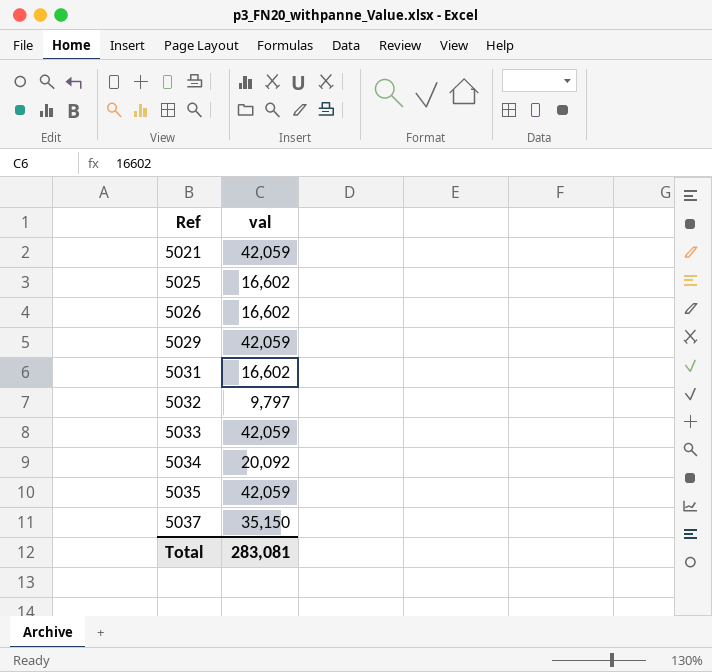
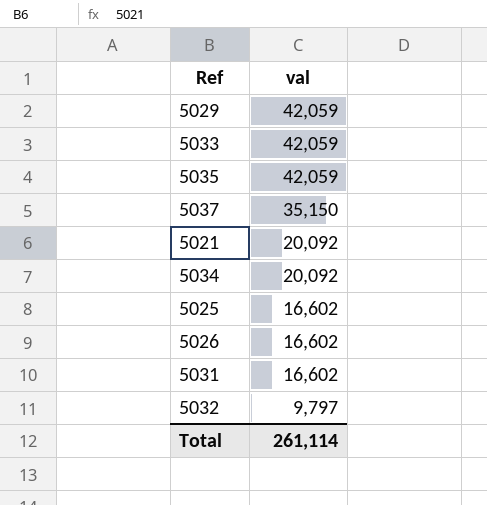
row order: Ref ascending -> val descending
5021 | val: 42,059 -> 20,092
Total | val: 283,081 -> 261,114

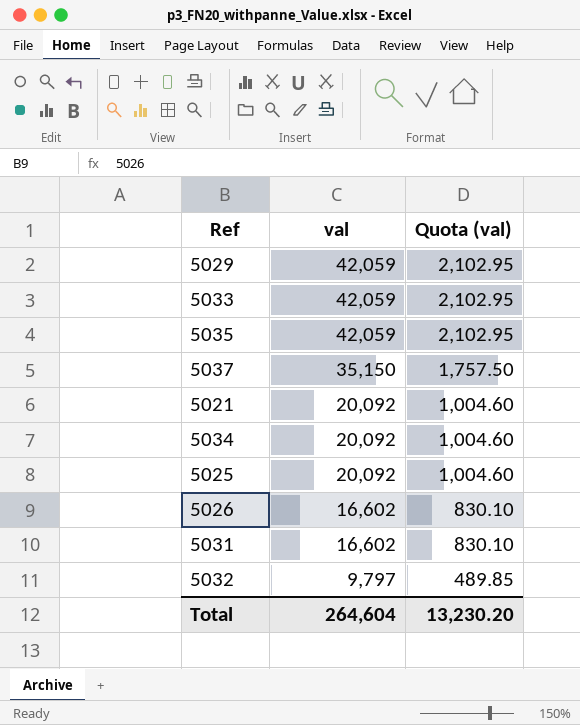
column Quota (val) | formula: none -> [val] * 0.05
5025 | val: 16,602 -> 20,092
Total | val: 261,114 -> 264,604

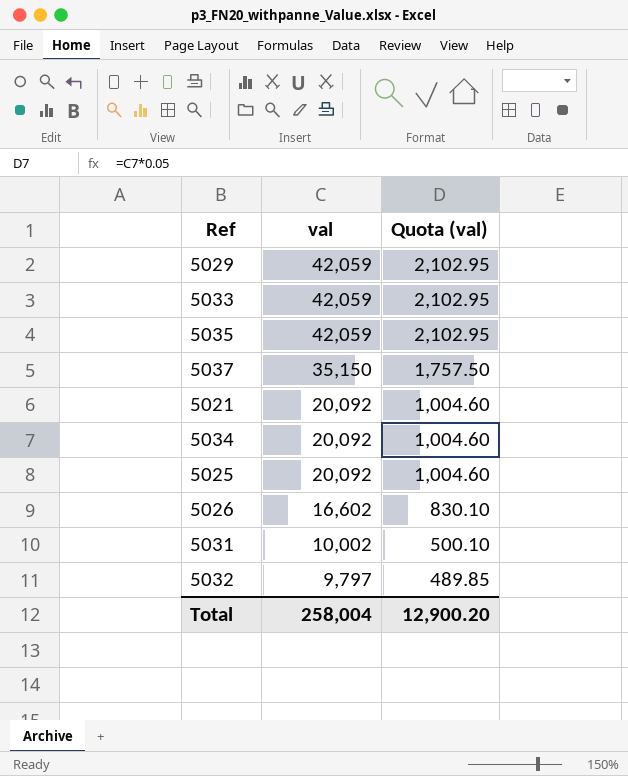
5031 | val: 16,602 -> 10,002
5031 | Quota (val): 830.10 -> 500.10
Total | val: 264,604 -> 258,004
Total | Quota (val): 13,230.20 -> 12,900.20

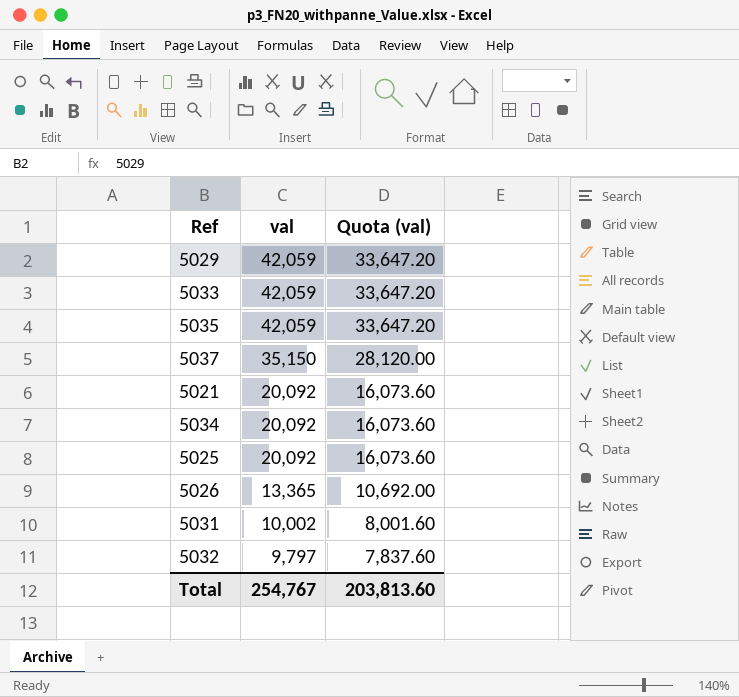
column Quota (val) | formula: [val] * 0.05 -> [val] * 0.8
5026 | val: 16,602 -> 13,365
Total | val: 258,004 -> 254,767
Total | Quota (val): 12,900.20 -> 203,813.60

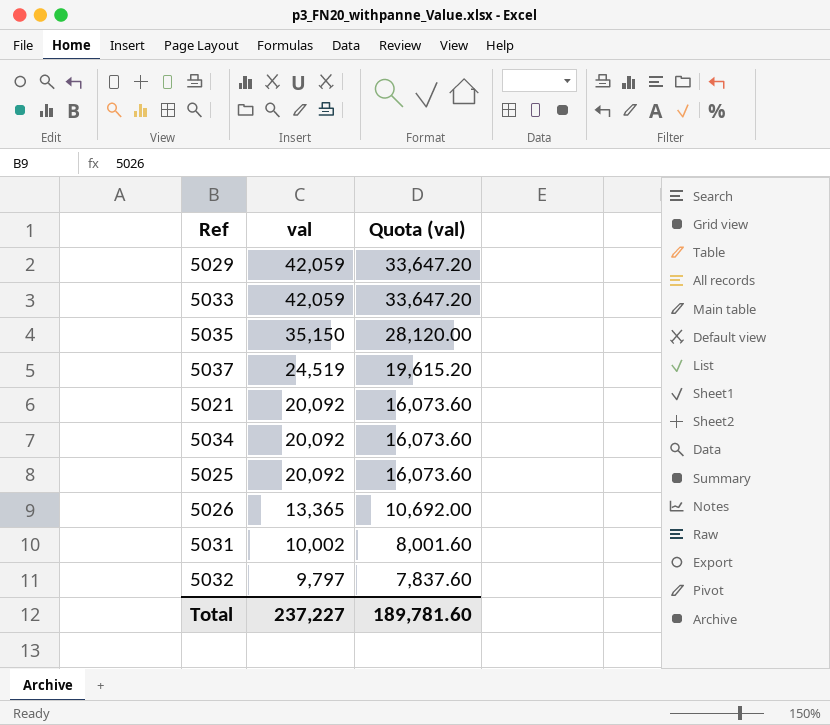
5035 | val: 42,059 -> 35,150
5035 | Quota (val): 33,647.20 -> 28,120.00
5037 | val: 35,150 -> 24,519
5037 | Quota (val): 28,120.00 -> 19,615.20
Total | val: 254,767 -> 237,227
Total | Quota (val): 203,813.60 -> 189,781.60

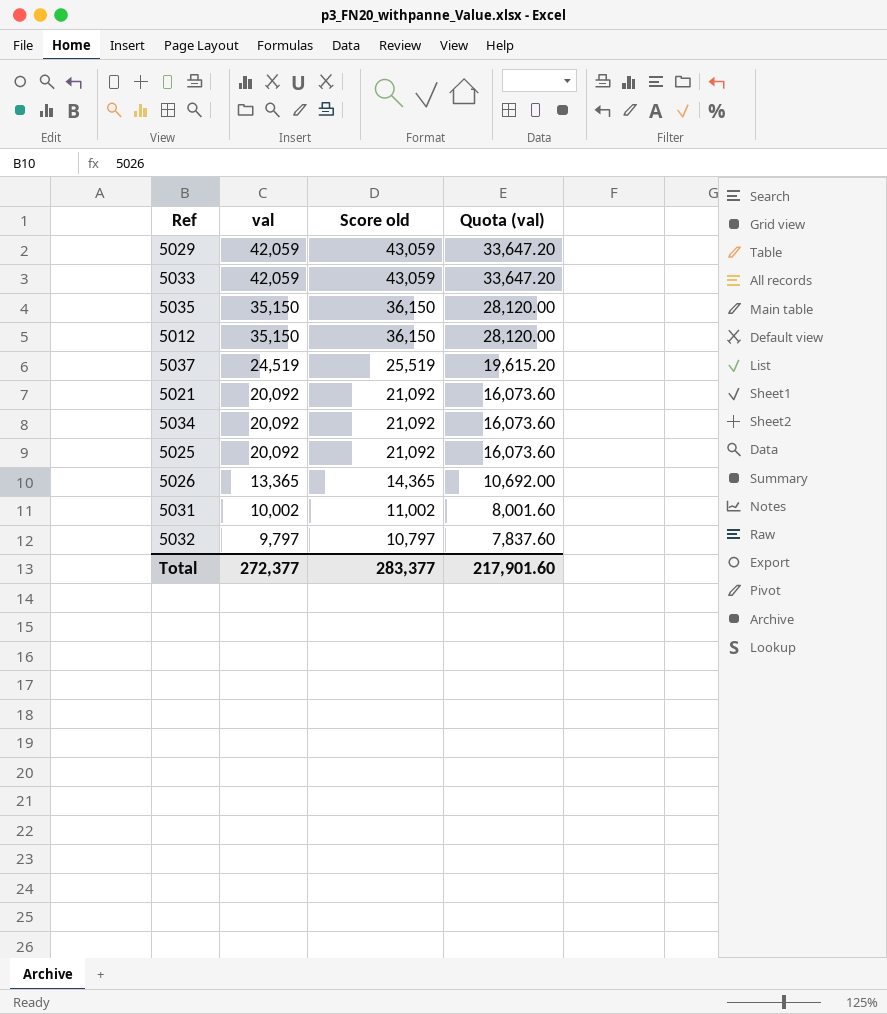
column Score old | formula: none -> [val] + 1000
row 5012: none -> 35,150 | 36,150 | 28,120.00
Total | val: 237,227 -> 272,377
Total | Quota (val): 189,781.60 -> 217,901.60

